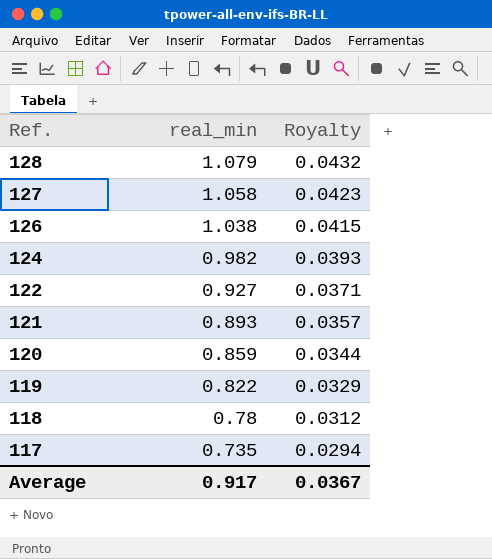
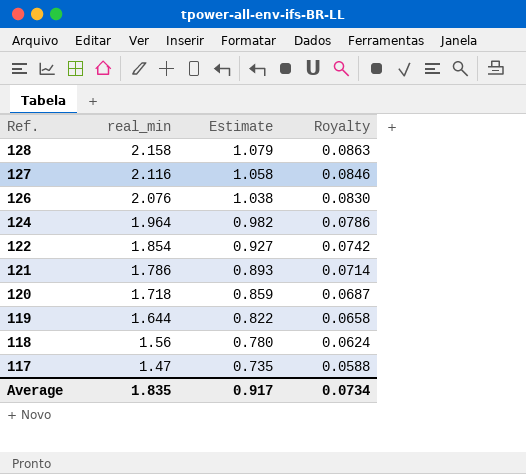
column Estimate | formula: none -> [real_min] * 0.5
128 | real_min: 1.079 -> 2.158
128 | Royalty: 0.0432 -> 0.0863
127 | real_min: 1.058 -> 2.116
127 | Royalty: 0.0423 -> 0.0846
126 | real_min: 1.038 -> 2.076
126 | Royalty: 0.0415 -> 0.0830
124 | real_min: 0.982 -> 1.964
124 | Royalty: 0.0393 -> 0.0786
122 | real_min: 0.927 -> 1.854
122 | Royalty: 0.0371 -> 0.0742
121 | real_min: 0.893 -> 1.786
121 | Royalty: 0.0357 -> 0.0714
120 | real_min: 0.859 -> 1.718
120 | Royalty: 0.0344 -> 0.0687
119 | real_min: 0.822 -> 1.644
119 | Royalty: 0.0329 -> 0.0658
118 | real_min: 0.78 -> 1.56
118 | Royalty: 0.0312 -> 0.0624
117 | real_min: 0.735 -> 1.47
117 | Royalty: 0.0294 -> 0.0588
Average | real_min: 0.917 -> 1.835
Average | Royalty: 0.0367 -> 0.0734

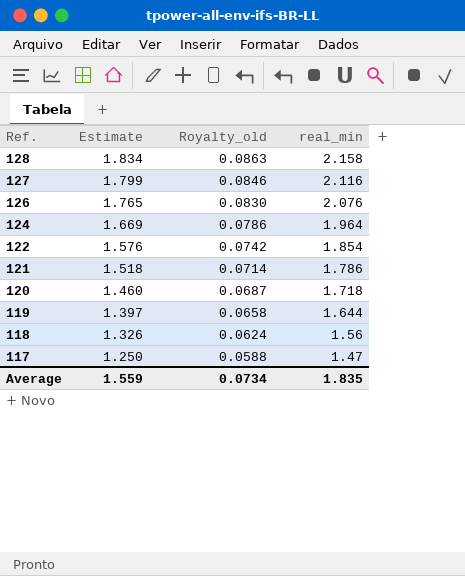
column Estimate | formula: [real_min] * 0.5 -> [real_min] * 0.85
column name: Royalty -> Royalty_old
column real_min | position: 2 -> 4
Average | Estimate: 0.917 -> 1.559

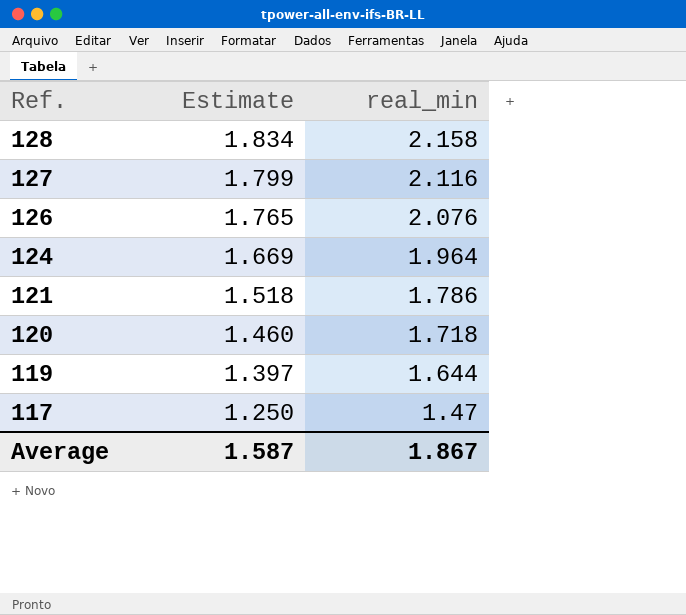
column Royalty_old | formula: [real_min] * 0.04 -> none
row 122: 1.576 | 0.0742 | 1.854 -> none
row 118: 1.326 | 0.0624 | 1.56 -> none
Average | Estimate: 1.559 -> 1.587
Average | real_min: 1.835 -> 1.867

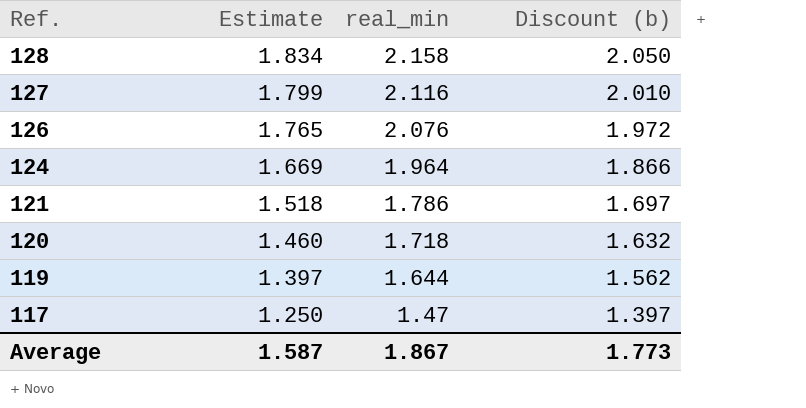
column Discount (b) | formula: none -> [real_min] * 0.95

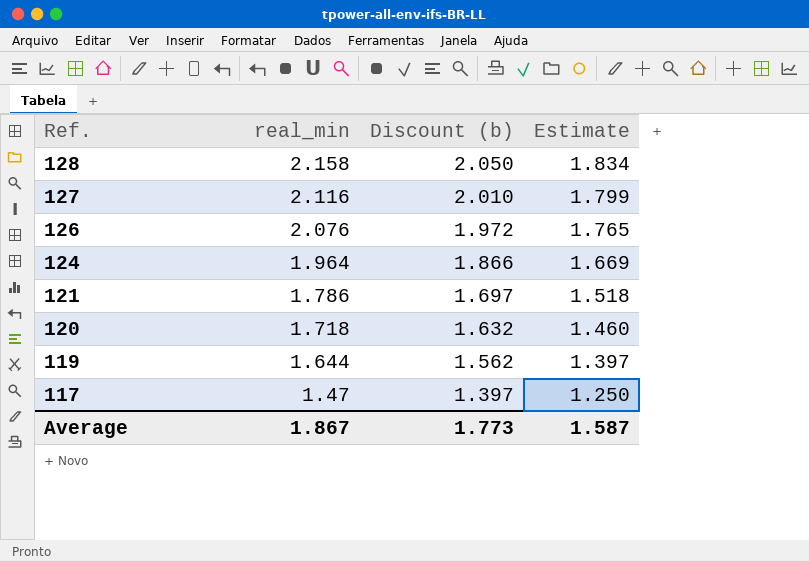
column Estimate | position: 2 -> 4

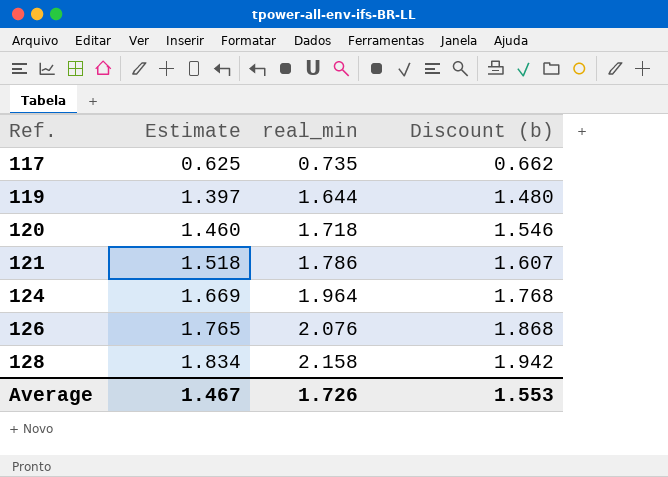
row order: Ref. descending -> Ref. ascending
column Estimate | position: 4 -> 2
column Discount (b) | formula: [real_min] * 0.95 -> [real_min] * 0.9
row 127: 2.116 | 2.010 | 1.799 -> none
117 | Estimate: 1.250 -> 0.625
117 | real_min: 1.47 -> 0.735
Average | Estimate: 1.587 -> 1.467
Average | real_min: 1.867 -> 1.726
Average | Discount (b): 1.773 -> 1.553

